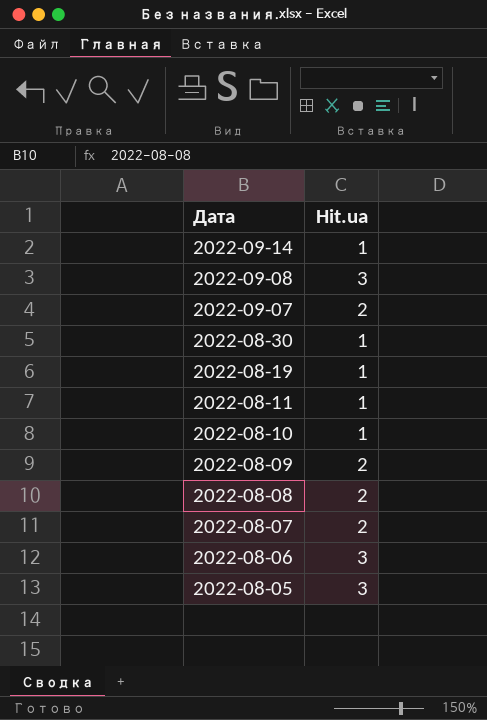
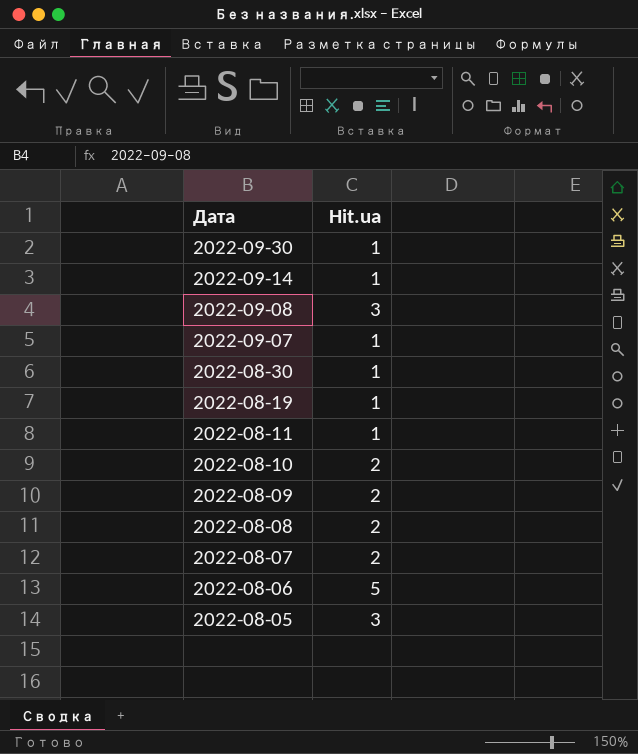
row 2022-09-30: none -> 1
2022-09-07 | Hit.ua: 2 -> 1
2022-08-10 | Hit.ua: 1 -> 2
2022-08-06 | Hit.ua: 3 -> 5

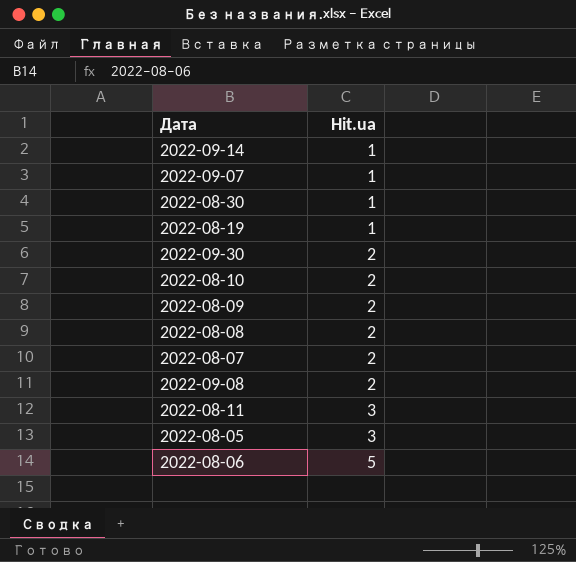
row order: Дата descending -> Hit.ua ascending
2022-09-30 | Hit.ua: 1 -> 2
2022-09-08 | Hit.ua: 3 -> 2
2022-08-11 | Hit.ua: 1 -> 3

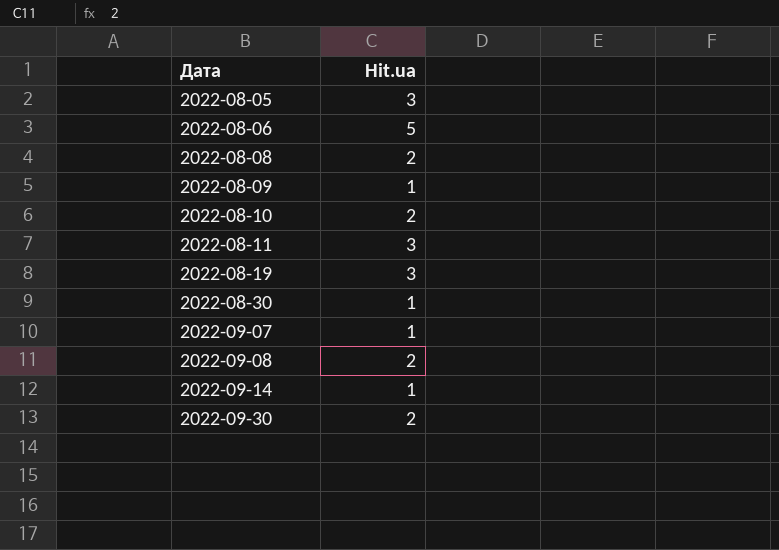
row order: Hit.ua ascending -> Дата ascending
row 2022-08-07: 2 -> none
2022-08-09 | Hit.ua: 2 -> 1
2022-08-19 | Hit.ua: 1 -> 3

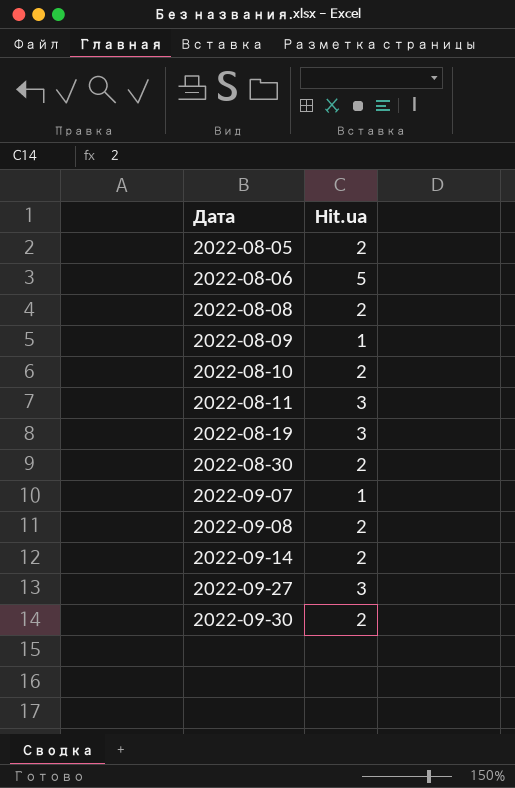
2022-08-05 | Hit.ua: 3 -> 2
2022-08-30 | Hit.ua: 1 -> 2
2022-09-14 | Hit.ua: 1 -> 2
row 2022-09-27: none -> 3

